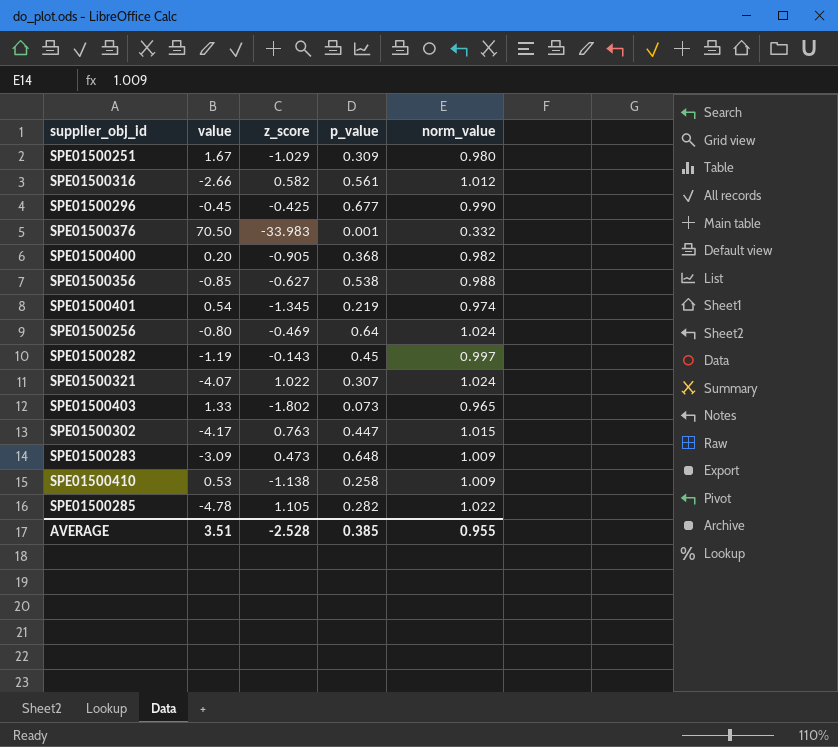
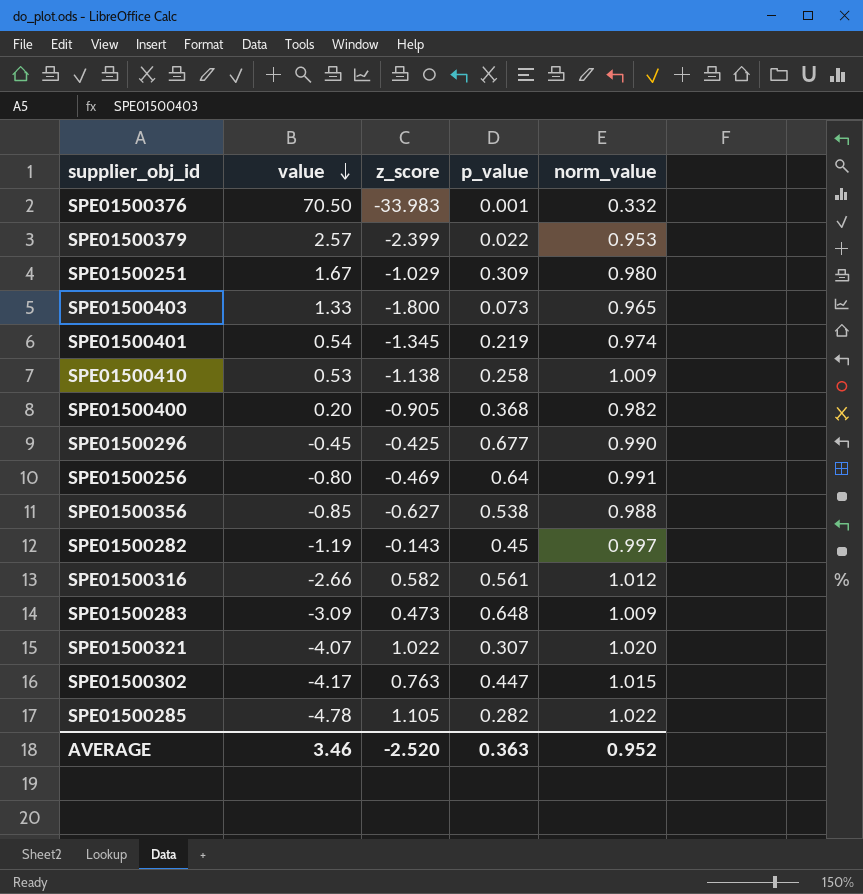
row order: none -> value descending
row SPE01500379: none -> 2.57 | -2.399 | 0.022 | 0.953
SPE01500403 | z_score: -1.802 -> -1.800
SPE01500256 | norm_value: 1.024 -> 0.991
SPE01500321 | norm_value: 1.024 -> 1.020
AVERAGE | value: 3.51 -> 3.46
AVERAGE | z_score: -2.528 -> -2.520
AVERAGE | p_value: 0.385 -> 0.363
AVERAGE | norm_value: 0.955 -> 0.952

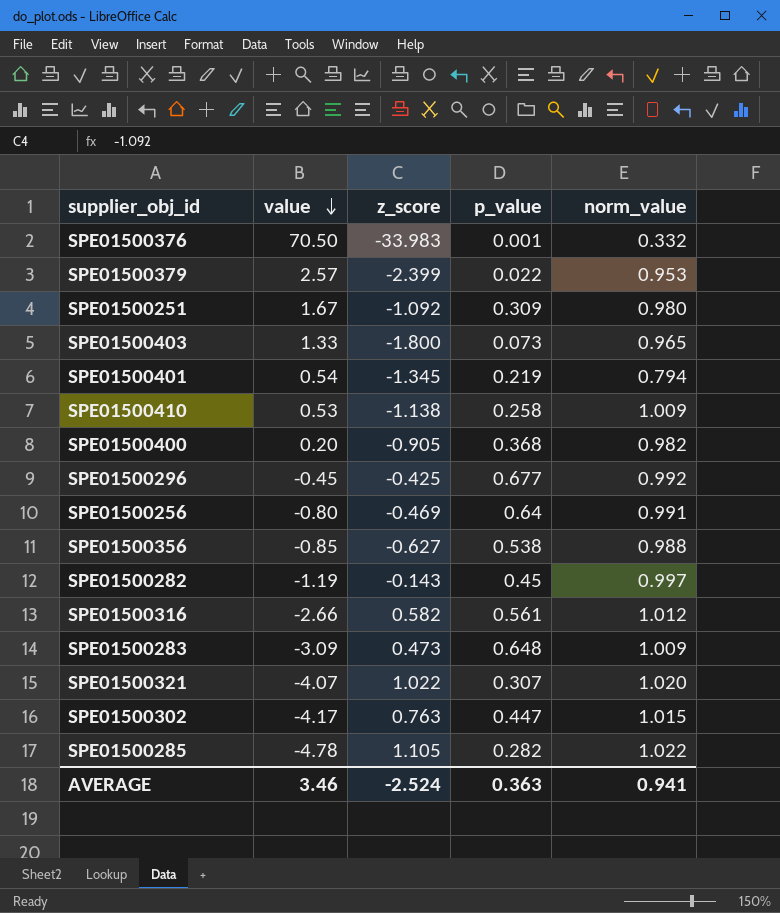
SPE01500251 | z_score: -1.029 -> -1.092
SPE01500401 | norm_value: 0.974 -> 0.794
SPE01500296 | norm_value: 0.990 -> 0.992
AVERAGE | z_score: -2.520 -> -2.524
AVERAGE | norm_value: 0.952 -> 0.941

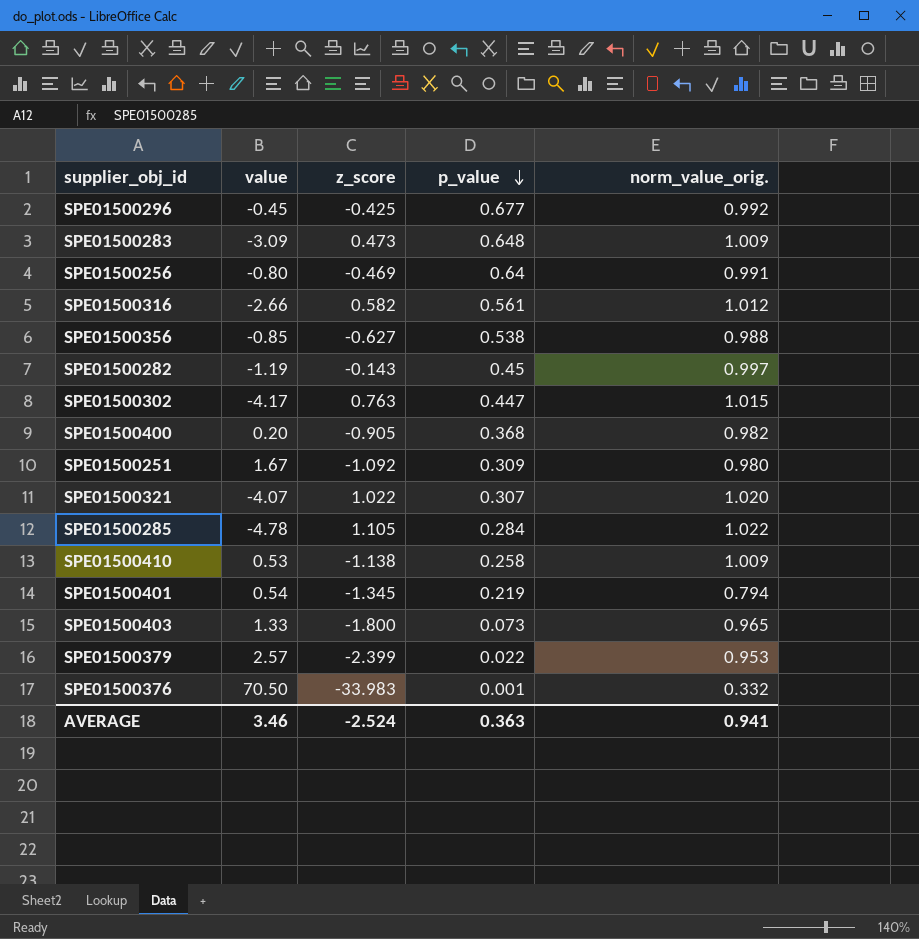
row order: value descending -> p_value descending
column name: norm_value -> norm_value_orig.
SPE01500285 | p_value: 0.282 -> 0.284

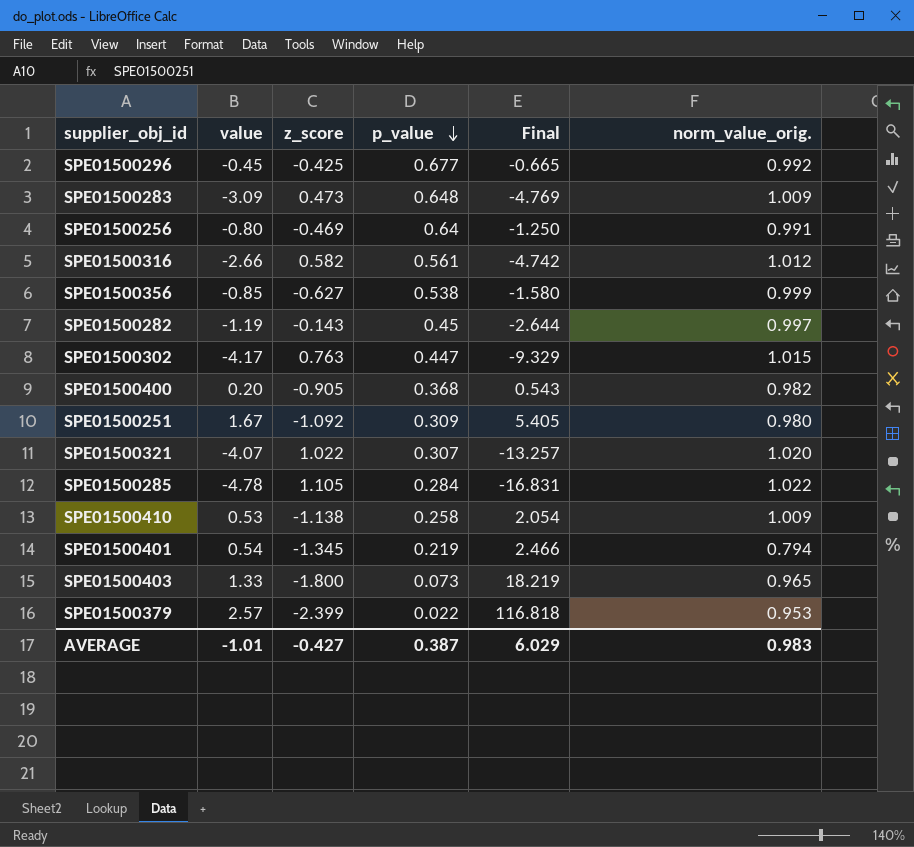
column Final | formula: none -> [value] / [p_value]
row SPE01500376: 70.50 | -33.983 | 0.001 | 0.332 -> none
SPE01500356 | norm_value_orig.: 0.988 -> 0.999
AVERAGE | value: 3.46 -> -1.01
AVERAGE | z_score: -2.524 -> -0.427
AVERAGE | p_value: 0.363 -> 0.387
AVERAGE | norm_value_orig.: 0.941 -> 0.983

